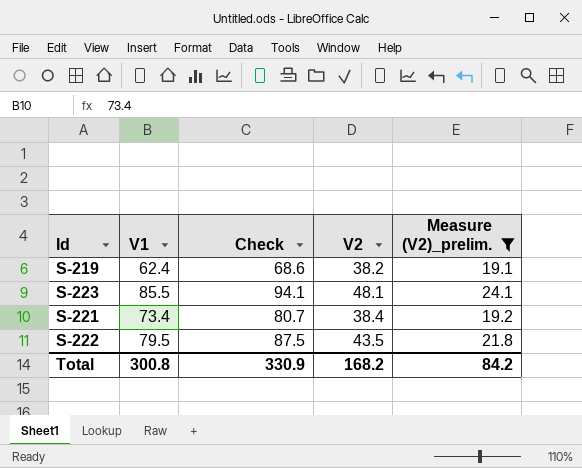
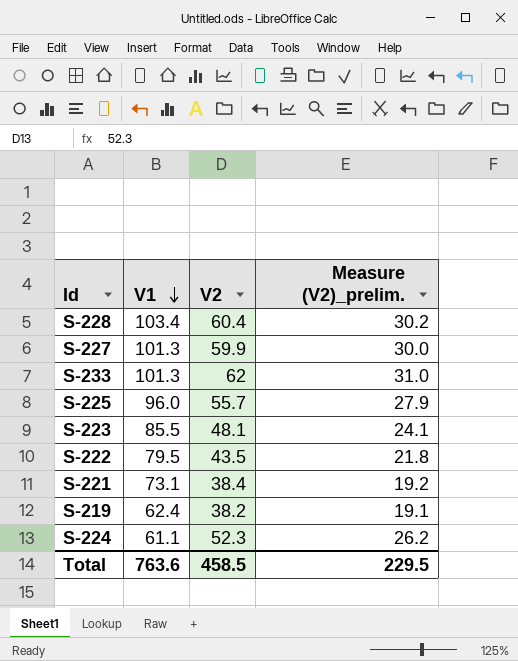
filter: Measure (V2)_prelim. <= 24.1 -> none
row order: none -> V1 descending
column Check | formula: [V1] * 1.1 -> none
S-221 | V1: 73.4 -> 73.1
Total | V1: 300.8 -> 763.6
Total | V2: 168.2 -> 458.5
Total | Measure (V2)_prelim.: 84.2 -> 229.5

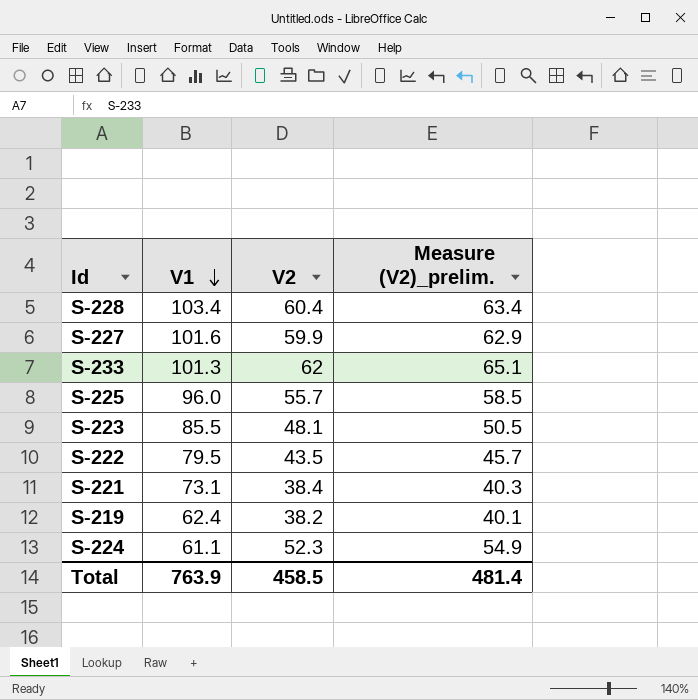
column Measure (V2)_prelim. | formula: [V2] * 0.5 -> [V2] * 1.05
S-227 | V1: 101.3 -> 101.6
Total | V1: 763.6 -> 763.9
Total | Measure (V2)_prelim.: 229.5 -> 481.4

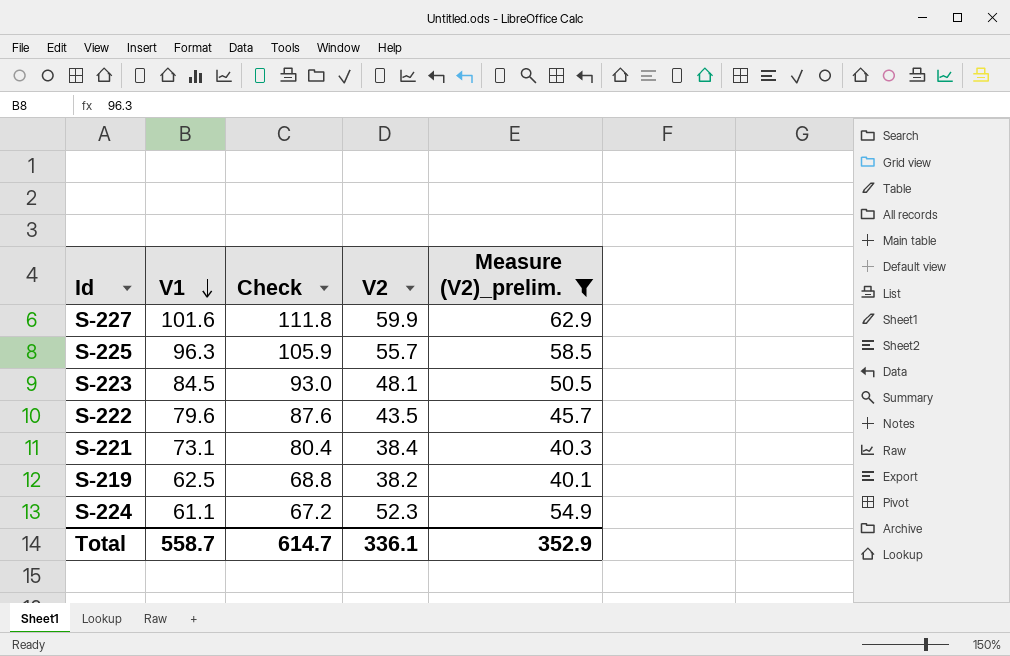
filter: none -> Measure (V2)_prelim. <= 62.9
column Check | formula: none -> [V1] * 1.1
S-225 | V1: 96.0 -> 96.3
S-223 | V1: 85.5 -> 84.5
S-222 | V1: 79.5 -> 79.6
S-219 | V1: 62.4 -> 62.5
Total | V1: 763.9 -> 558.7
Total | V2: 458.5 -> 336.1
Total | Measure (V2)_prelim.: 481.4 -> 352.9

